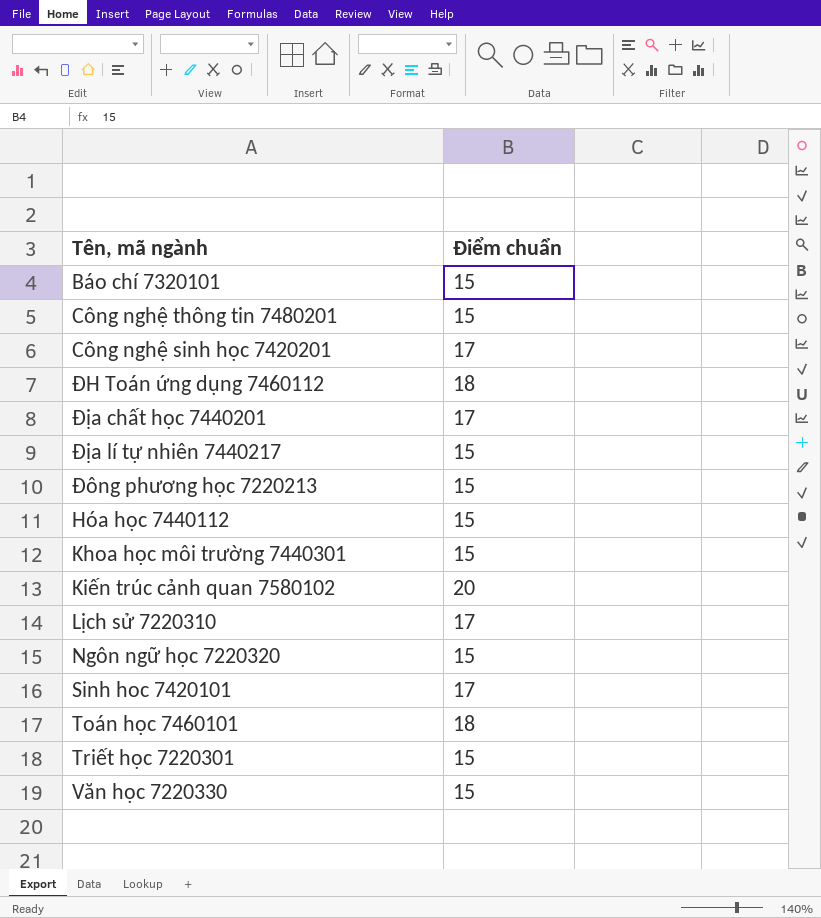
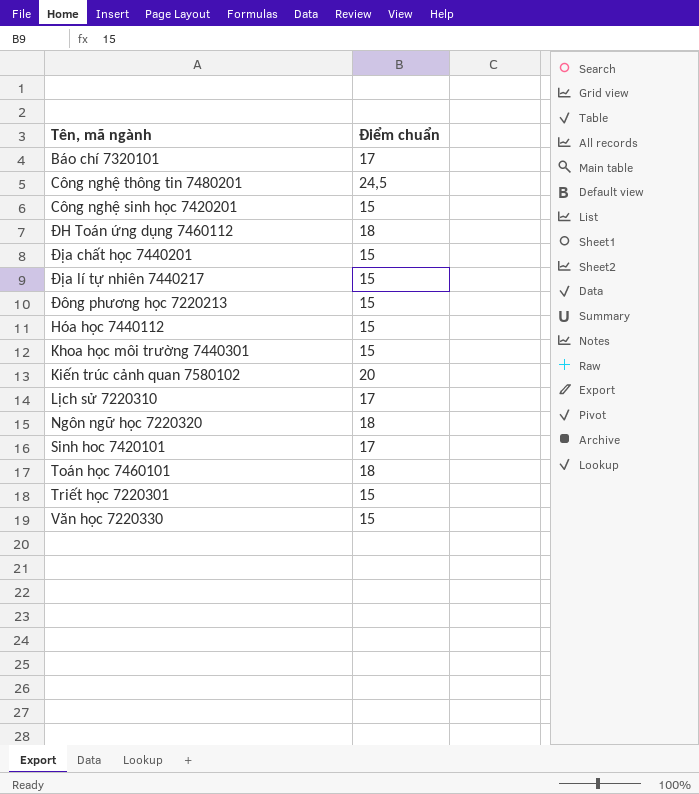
Báo chí 7320101 | Điểm chuẩn: 15 -> 17
Công nghệ thông tin 7480201 | Điểm chuẩn: 15 -> 24,5
Công nghệ sinh học 7420201 | Điểm chuẩn: 17 -> 15
Địa chất học 7440201 | Điểm chuẩn: 17 -> 15
Ngôn ngữ học 7220320 | Điểm chuẩn: 15 -> 18

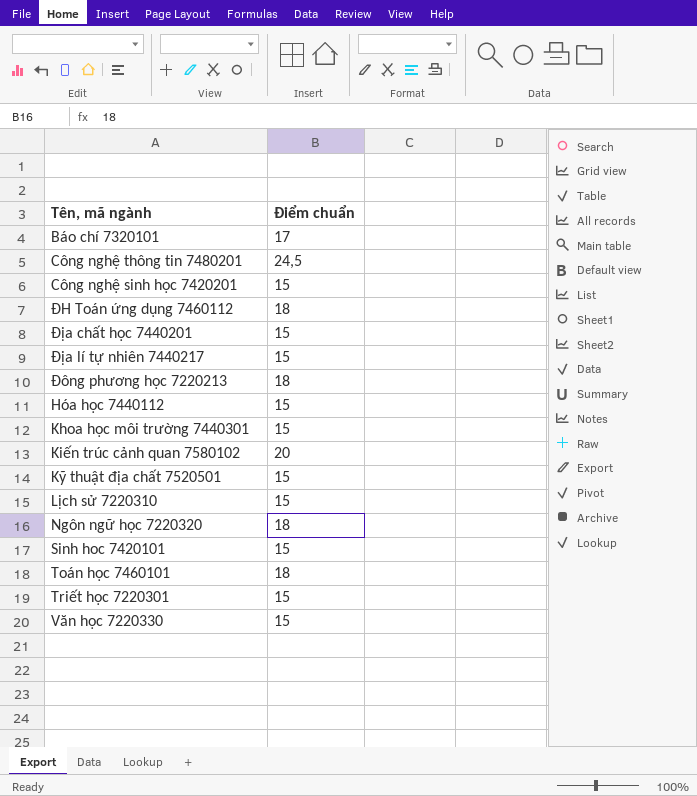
Đông phương học 7220213 | Điểm chuẩn: 15 -> 18
row Kỹ thuật địa chất 7520501: none -> 15
Lịch sử 7220310 | Điểm chuẩn: 17 -> 15
Sinh hoc 7420101 | Điểm chuẩn: 17 -> 15

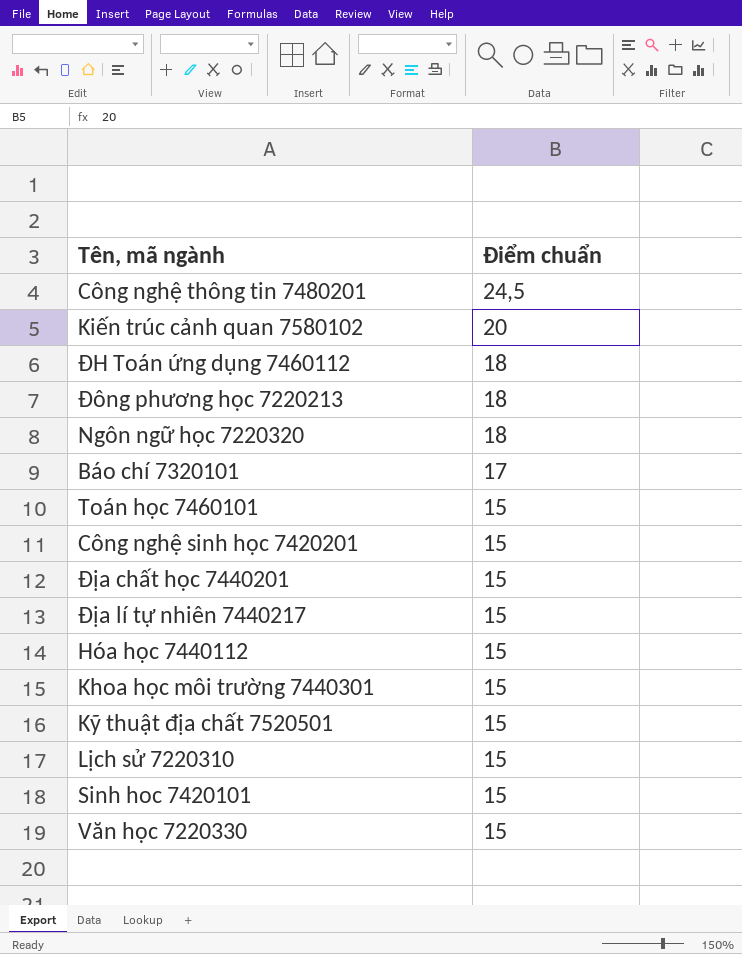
row order: none -> Điểm chuẩn descending
row Triết học 7220301: 15 -> none
Toán học 7460101 | Điểm chuẩn: 18 -> 15

